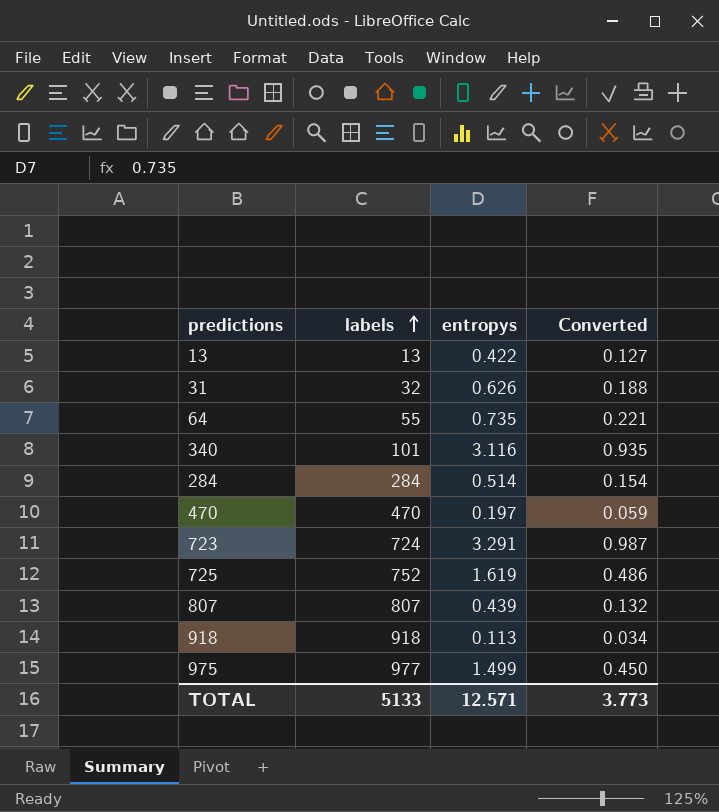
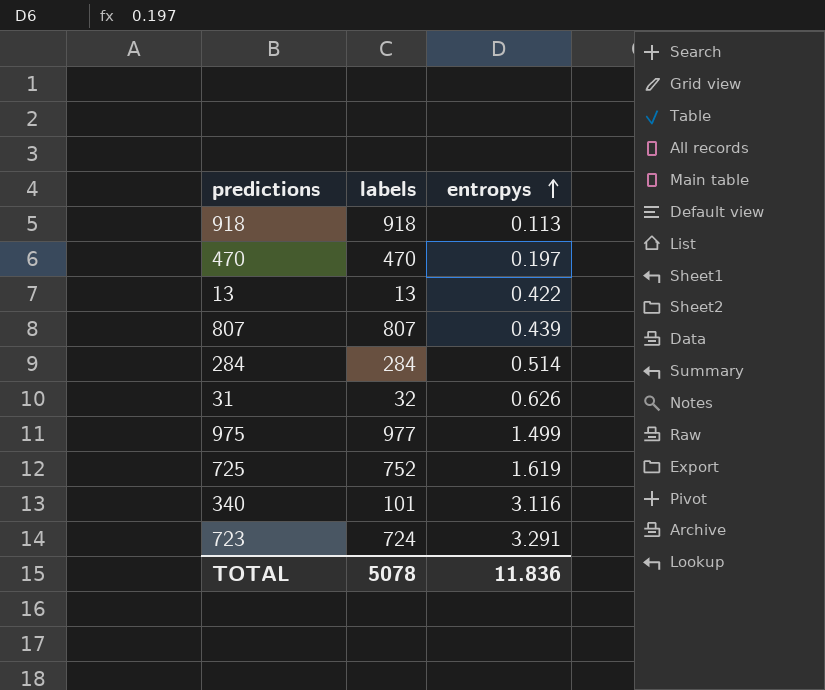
row order: labels ascending -> entropys ascending
column Converted | formula: [entropys] * 0.3 -> none
row 64: 55 | 0.735 | 0.221 -> none
TOTAL | labels: 5133 -> 5078
TOTAL | entropys: 12.571 -> 11.836

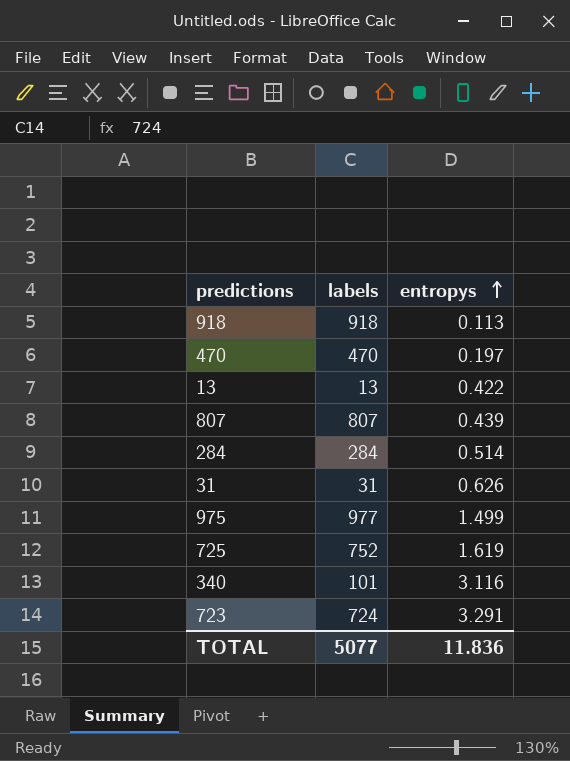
31 | labels: 32 -> 31
TOTAL | labels: 5078 -> 5077

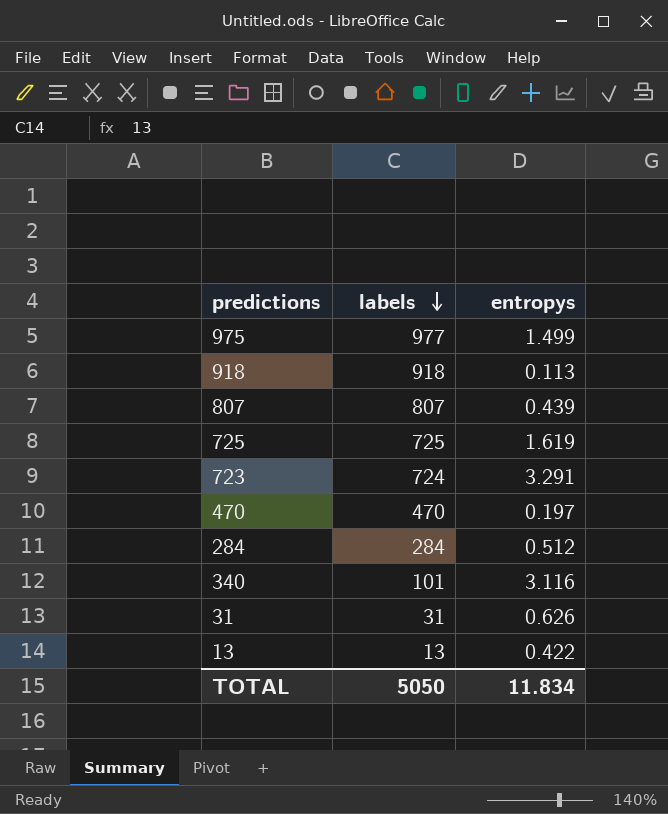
row order: entropys ascending -> labels descending
725 | labels: 752 -> 725
284 | entropys: 0.514 -> 0.512
TOTAL | labels: 5077 -> 5050
TOTAL | entropys: 11.836 -> 11.834

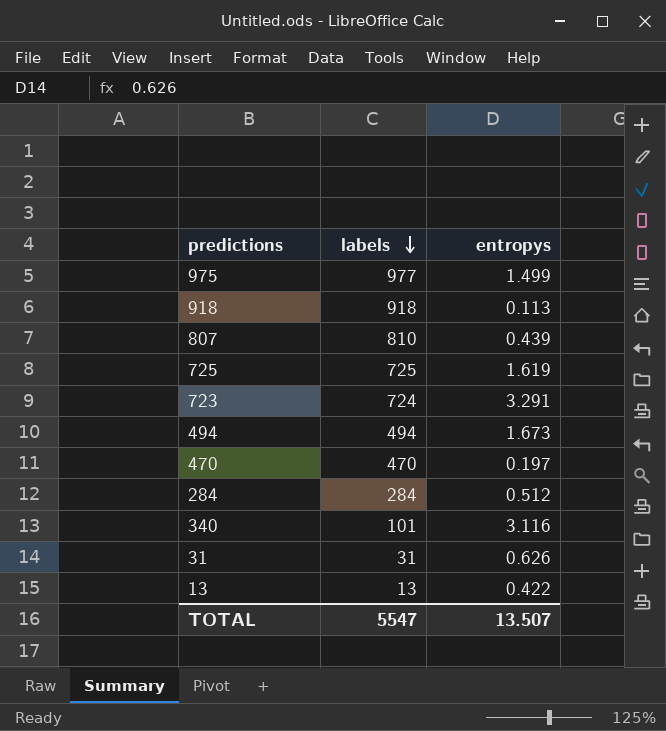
807 | labels: 807 -> 810
row 494: none -> 494 | 1.673
TOTAL | labels: 5050 -> 5547
TOTAL | entropys: 11.834 -> 13.507

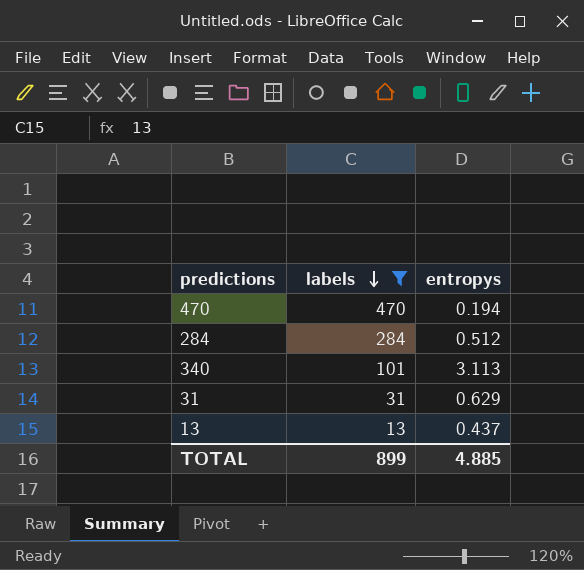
filter: none -> labels <= 470
470 | entropys: 0.197 -> 0.194
340 | entropys: 3.116 -> 3.113
31 | entropys: 0.626 -> 0.629
13 | entropys: 0.422 -> 0.437
TOTAL | labels: 5547 -> 899
TOTAL | entropys: 13.507 -> 4.885

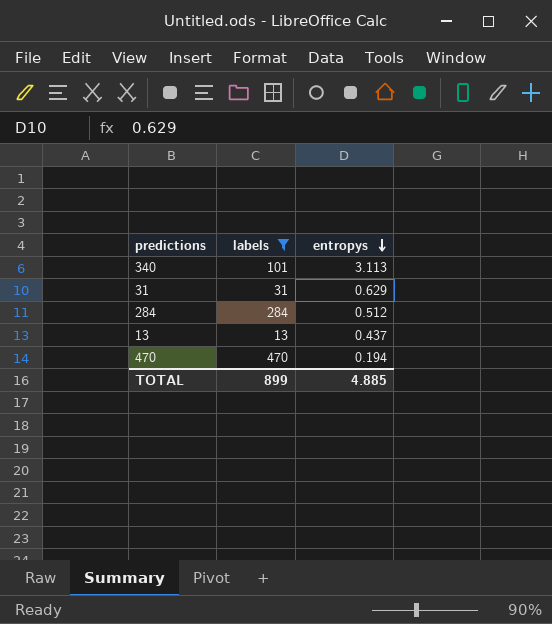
row order: labels descending -> entropys descending

